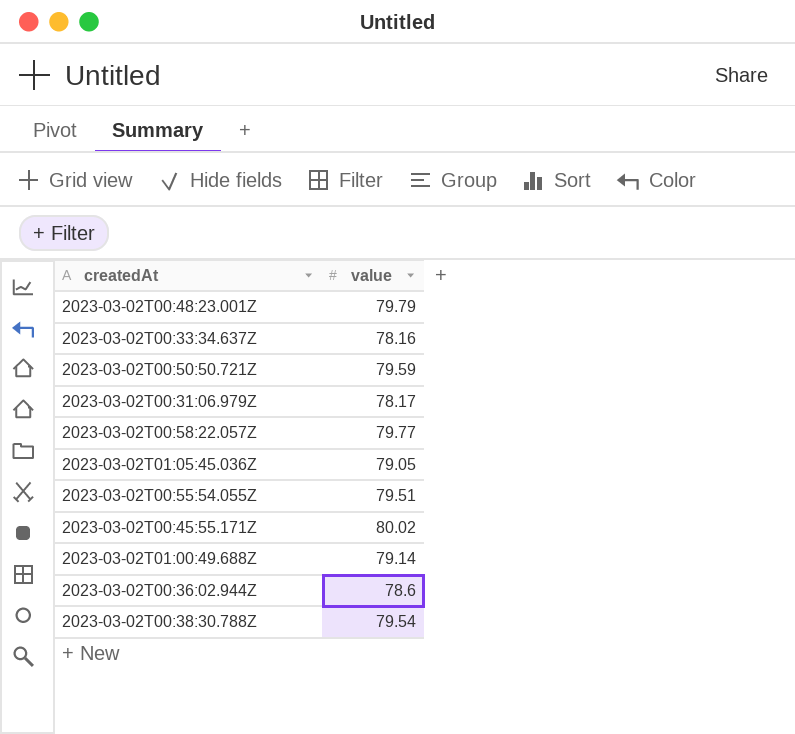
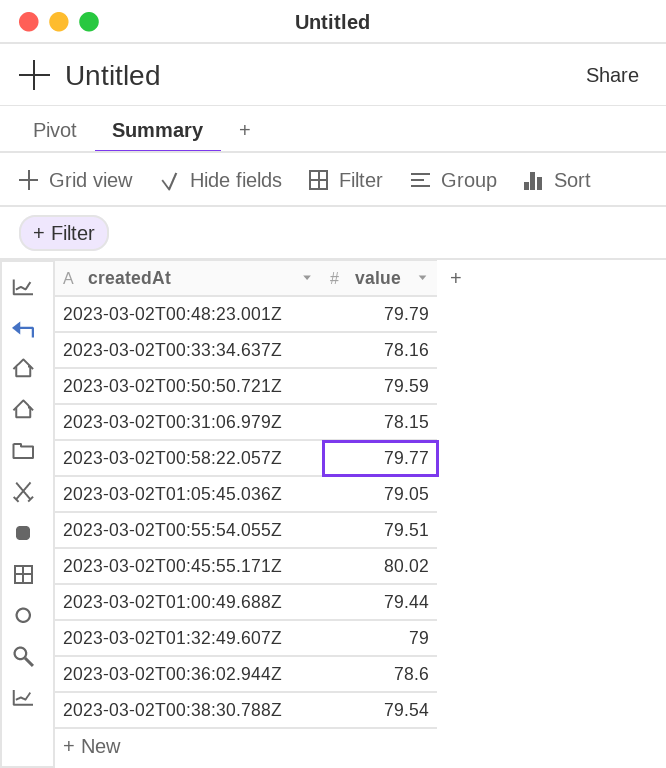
2023-03-02T00:31:06.979Z | value: 78.17 -> 78.15
2023-03-02T01:00:49.688Z | value: 79.14 -> 79.44
row 2023-03-02T01:32:49.607Z: none -> 79

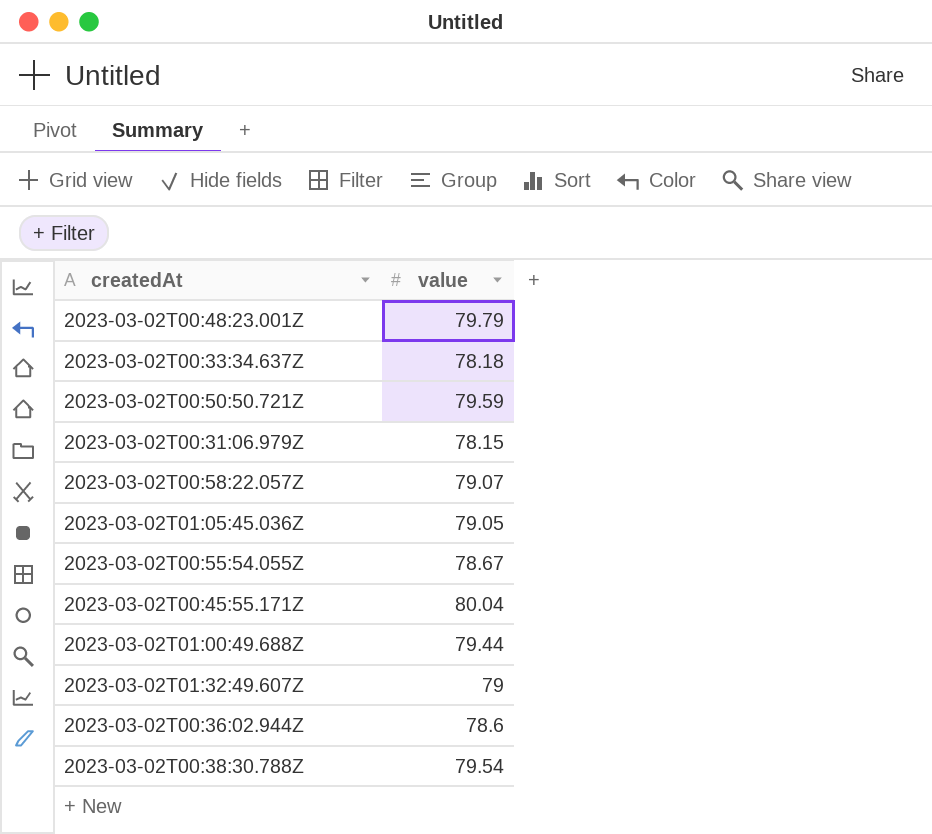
2023-03-02T00:33:34.637Z | value: 78.16 -> 78.18
2023-03-02T00:58:22.057Z | value: 79.77 -> 79.07
2023-03-02T00:55:54.055Z | value: 79.51 -> 78.67
2023-03-02T00:45:55.171Z | value: 80.02 -> 80.04

